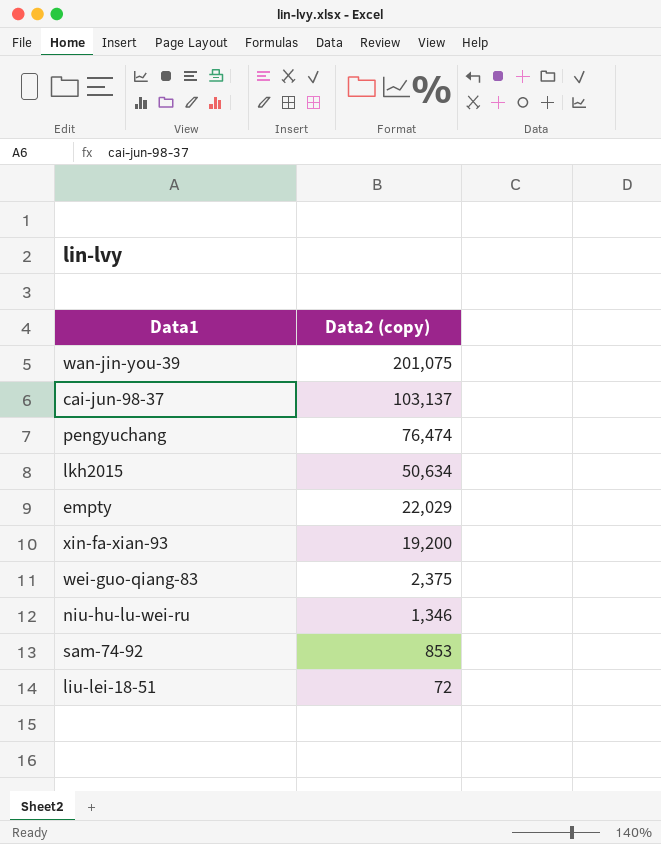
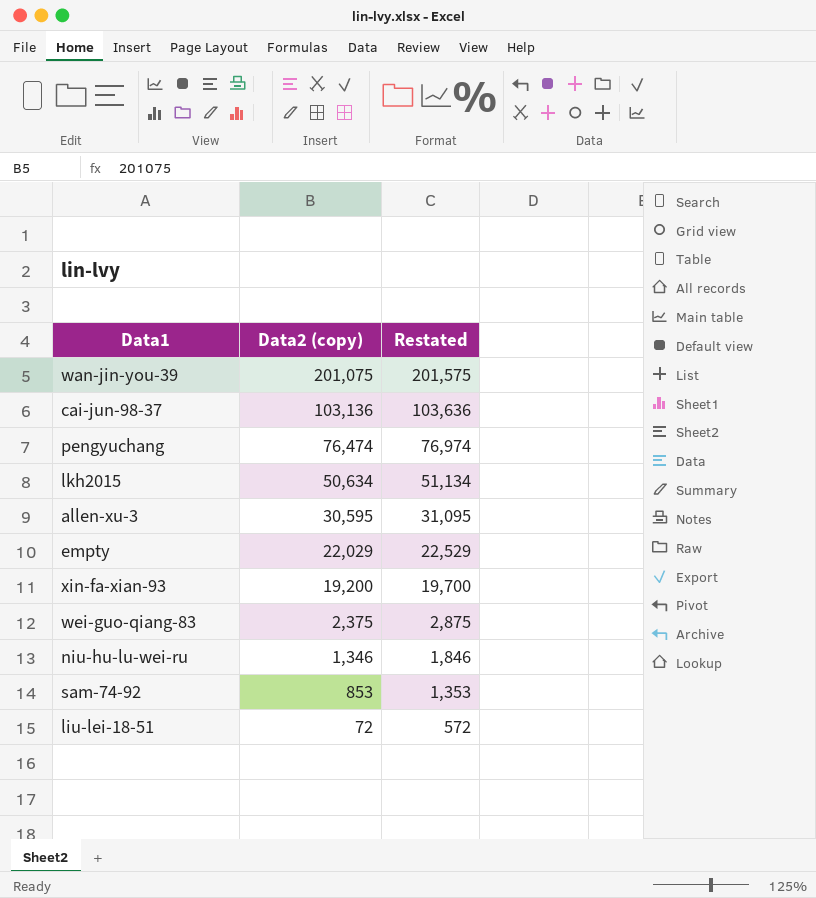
column Restated | formula: none -> [Data2 (copy)] + 500
cai-jun-98-37 | Data2 (copy): 103,137 -> 103,136
row allen-xu-3: none -> 30,595 | 31,095

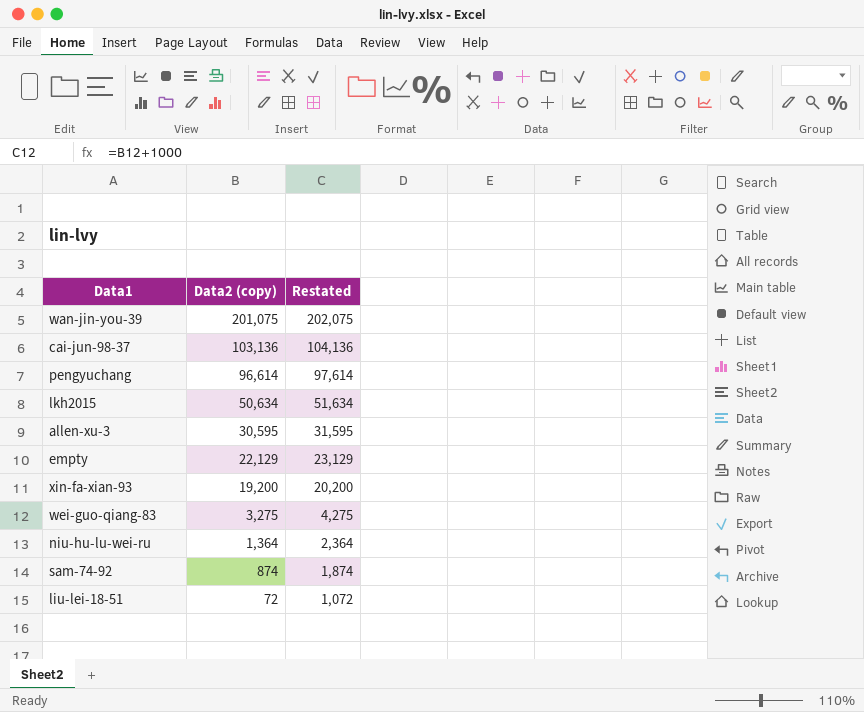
column Restated | formula: [Data2 (copy)] + 500 -> [Data2 (copy)] + 1000
pengyuchang | Data2 (copy): 76,474 -> 96,614
empty | Data2 (copy): 22,029 -> 22,129
wei-guo-qiang-83 | Data2 (copy): 2,375 -> 3,275
niu-hu-lu-wei-ru | Data2 (copy): 1,346 -> 1,364
sam-74-92 | Data2 (copy): 853 -> 874

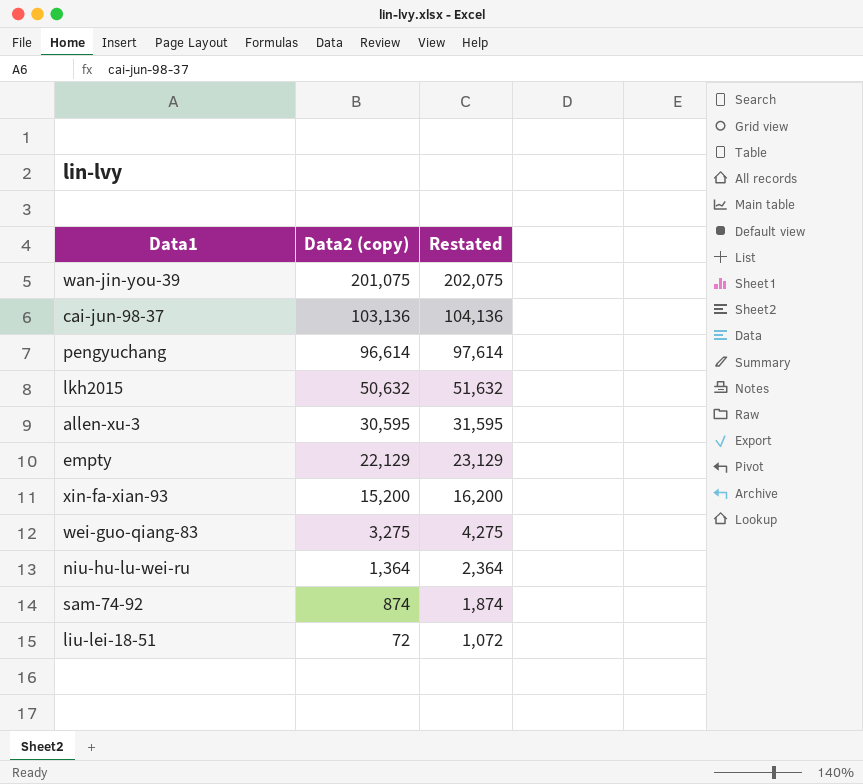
lkh2015 | Data2 (copy): 50,634 -> 50,632
lkh2015 | Restated: 51,634 -> 51,632
xin-fa-xian-93 | Data2 (copy): 19,200 -> 15,200
xin-fa-xian-93 | Restated: 20,200 -> 16,200

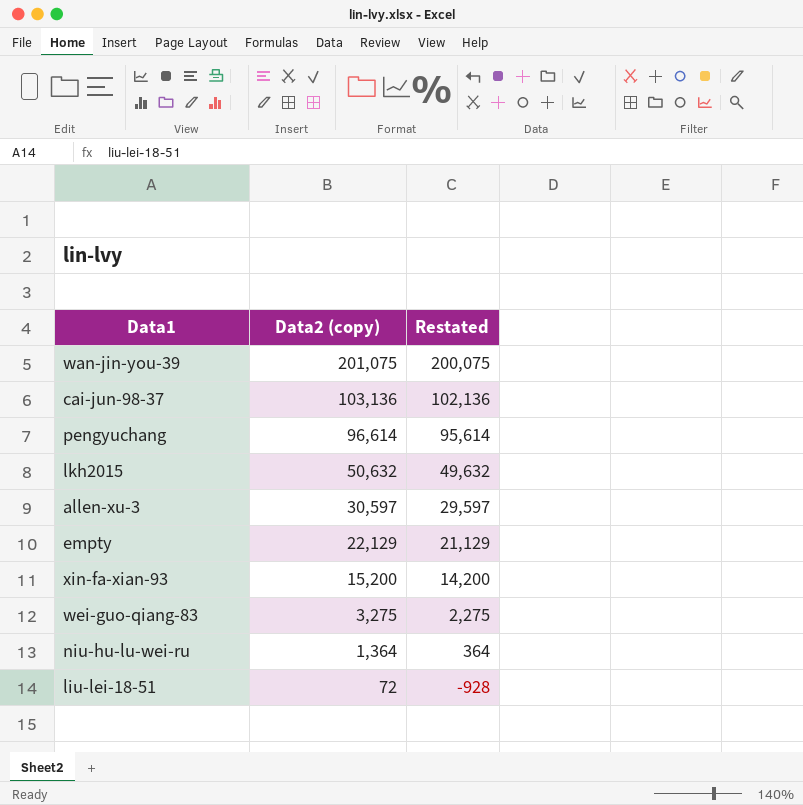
column Restated | formula: [Data2 (copy)] + 1000 -> [Data2 (copy)] - 1000
row sam-74-92: 874 | 1,874 -> none
allen-xu-3 | Data2 (copy): 30,595 -> 30,597

